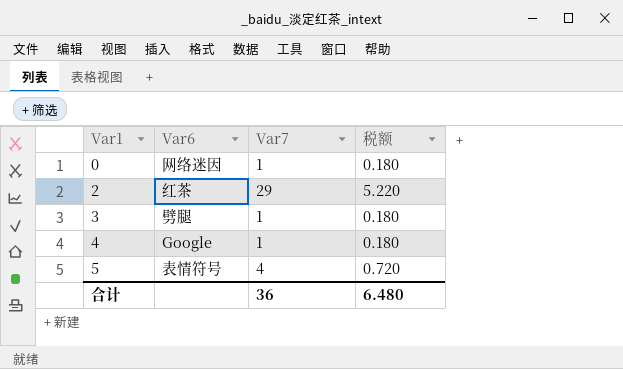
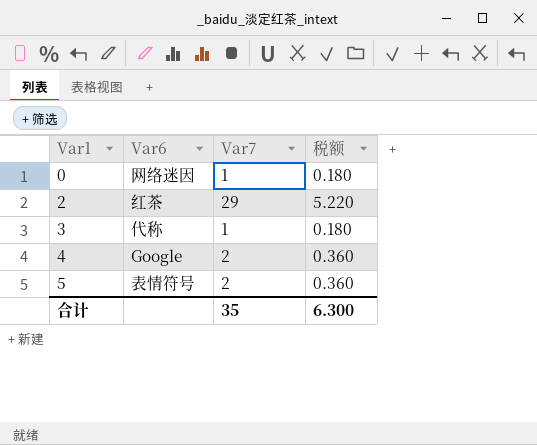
3 | Var6: 劈腿 -> 代称
4 | Var7: 1 -> 2
4 | 税额: 0.180 -> 0.360
5 | Var7: 4 -> 2
5 | 税额: 0.720 -> 0.360
合计 | Var7: 36 -> 35
合计 | 税额: 6.480 -> 6.300

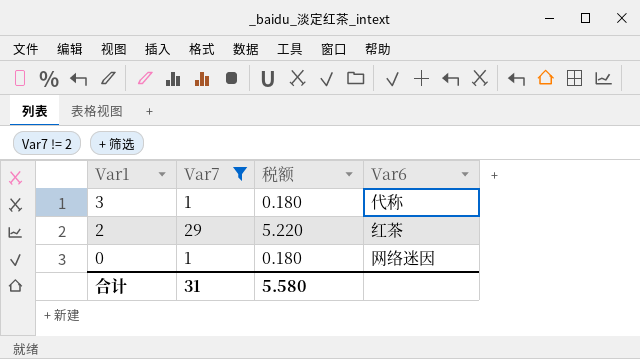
filter: none -> Var7 != 2
row order: Var1 ascending -> Var1 descending
column Var6 | position: 2 -> 4
合计 | Var7: 35 -> 31
合计 | 税额: 6.300 -> 5.580

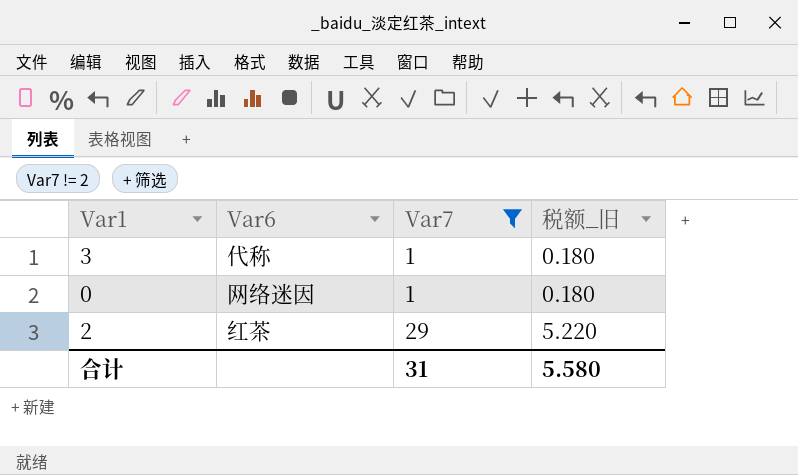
row order: Var1 descending -> Var7 ascending
column Var6 | position: 4 -> 2
column name: 税额 -> 税额_旧

